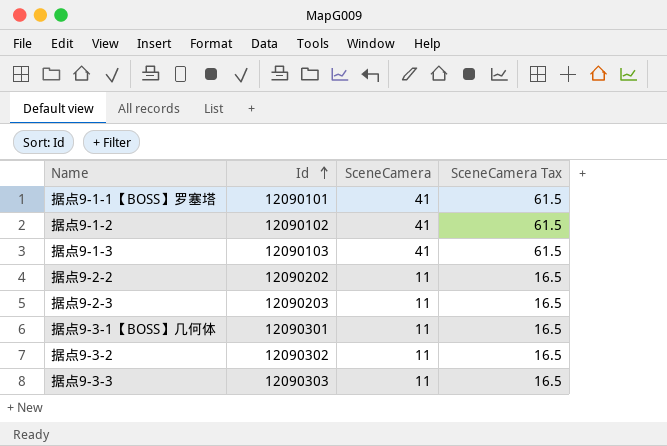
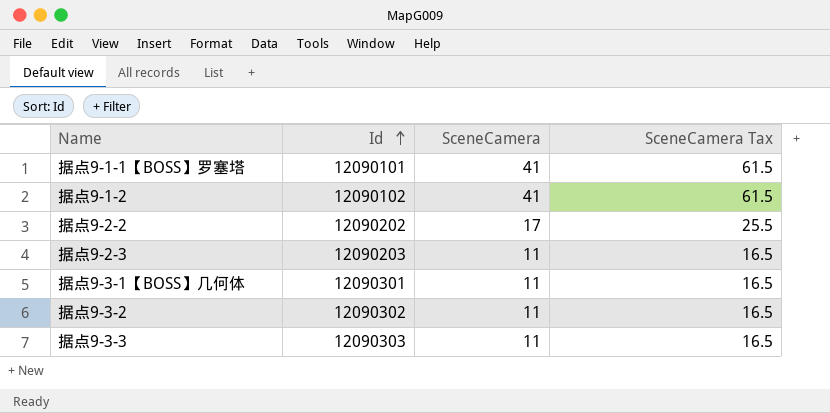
row 据点9-1-3: 12090103 | 41 | 61.5 -> none
据点9-2-2 | SceneCamera: 11 -> 17
据点9-2-2 | SceneCamera Tax: 16.5 -> 25.5

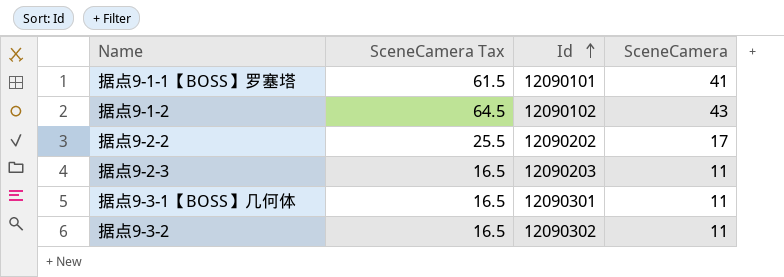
column SceneCamera Tax | position: 4 -> 2
row 据点9-3-3: 12090303 | 11 | 16.5 -> none
据点9-1-2 | SceneCamera Tax: 61.5 -> 64.5
据点9-1-2 | SceneCamera: 41 -> 43

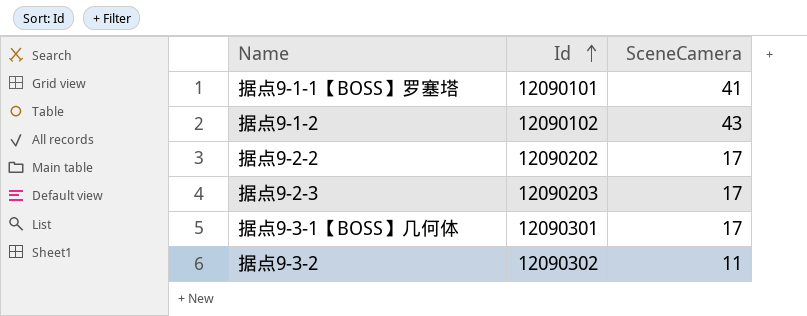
column SceneCamera Tax | formula: [SceneCamera] * 1.5 -> none
据点9-2-3 | SceneCamera: 11 -> 17
据点9-3-1【BOSS】几何体 | SceneCamera: 11 -> 17

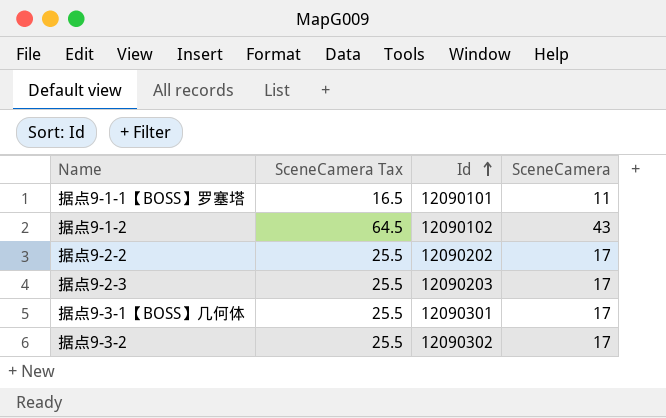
column SceneCamera Tax | formula: none -> [SceneCamera] * 1.5
据点9-1-1【BOSS】罗塞塔 | SceneCamera: 41 -> 11
据点9-3-2 | SceneCamera: 11 -> 17

